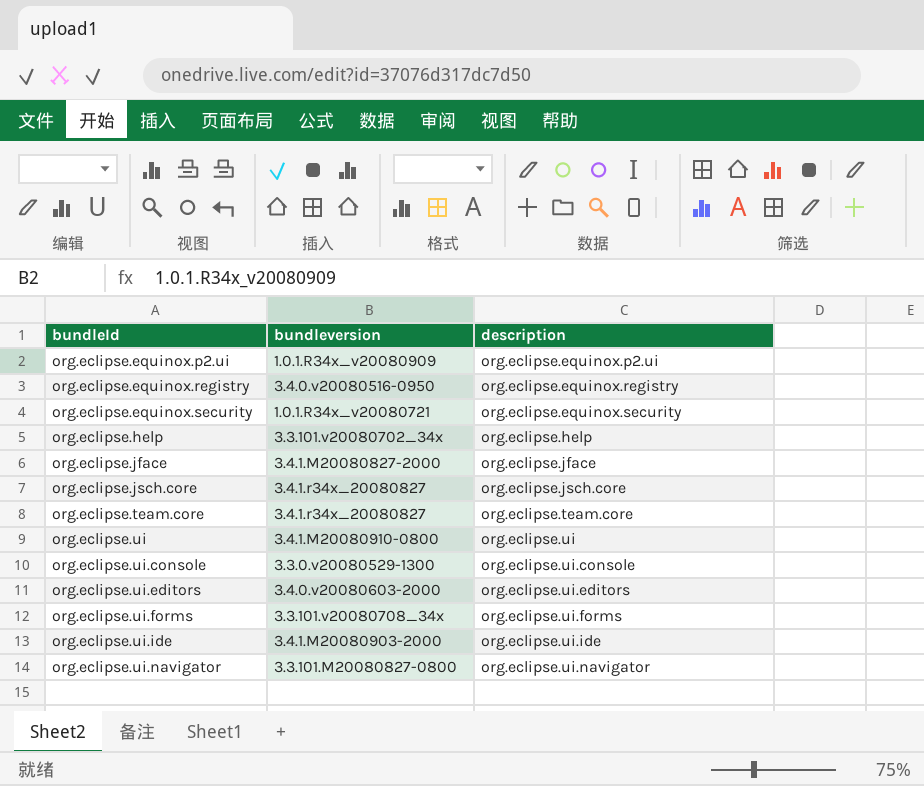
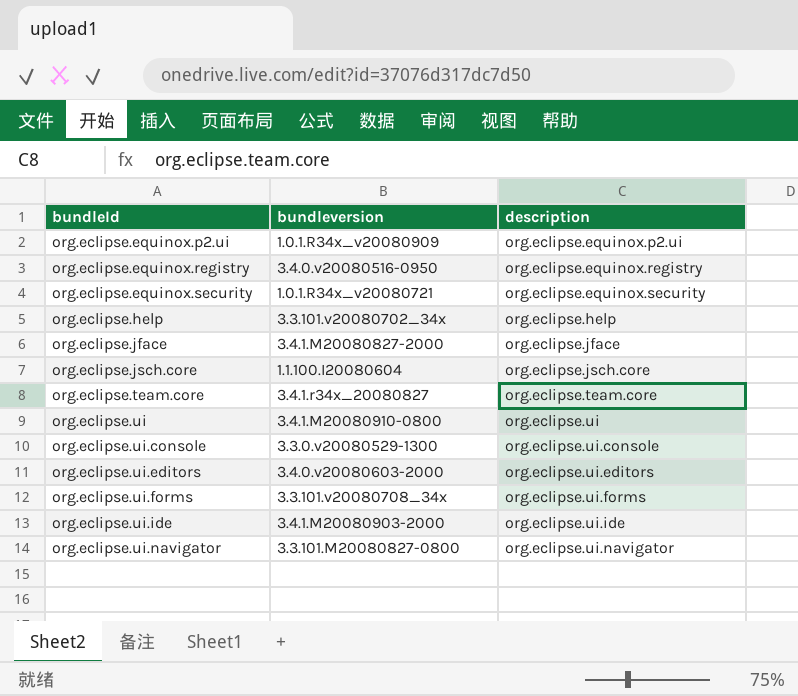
org.eclipse.jsch.core | bundleversion: 3.4.1.r34x_20080827 -> 1.1.100.I20080604

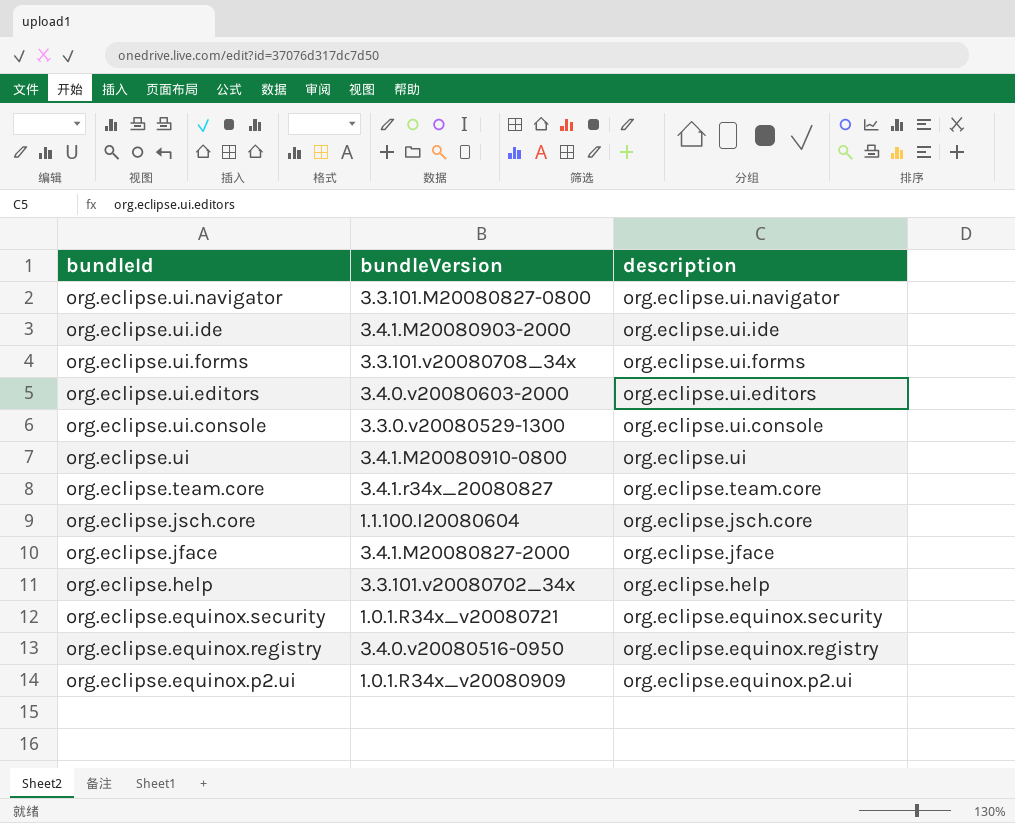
row order: bundleId ascending -> bundleId descending
column name: bundleversion -> bundleVersion

